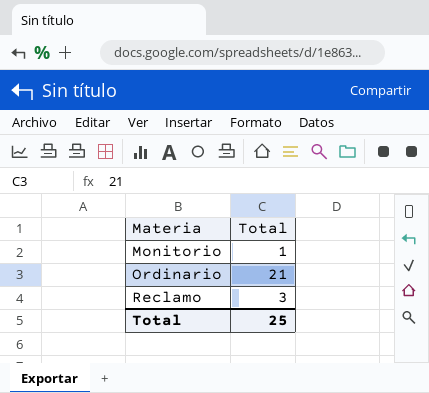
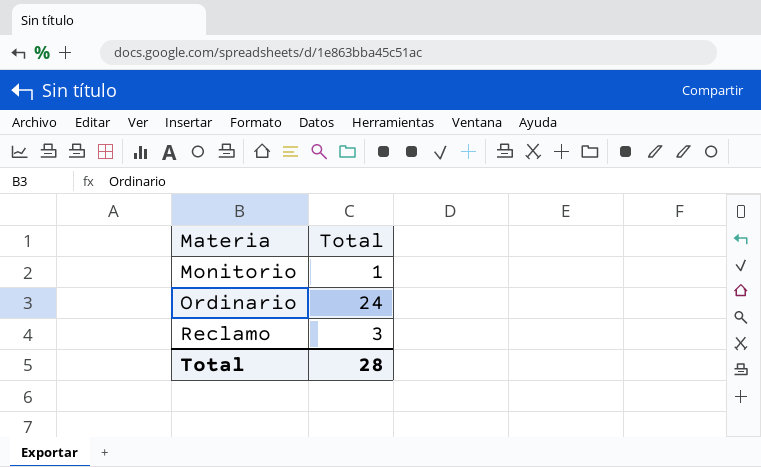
Ordinario | Total: 21 -> 24
Total | Total: 25 -> 28

